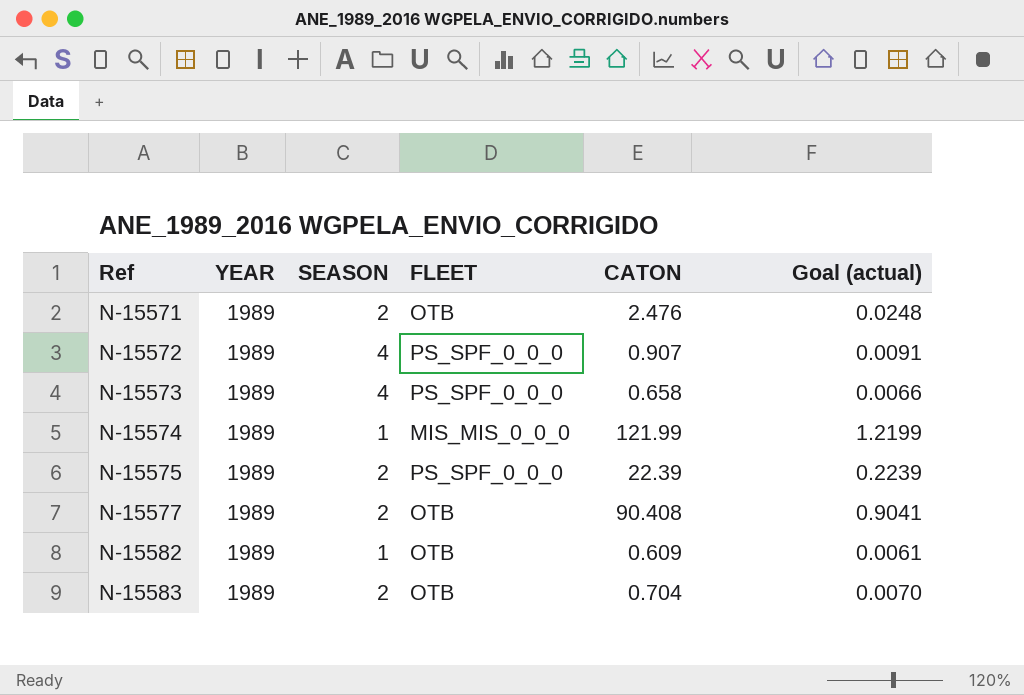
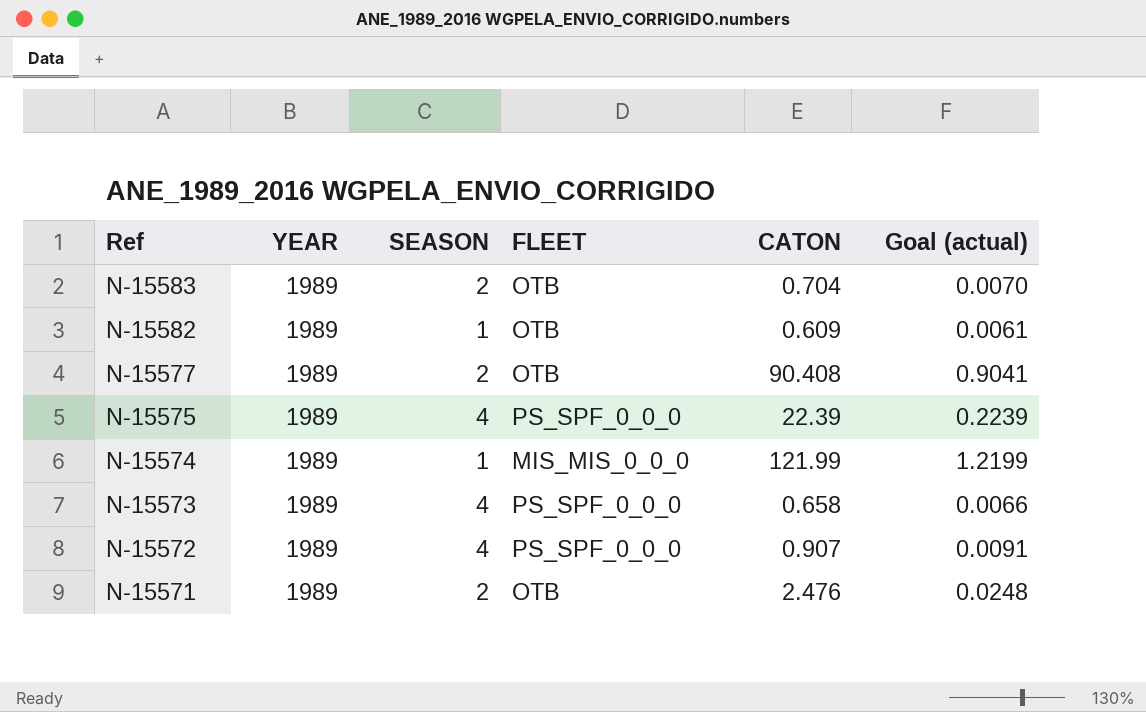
row order: Ref ascending -> Ref descending
N-15575 | SEASON: 2 -> 4

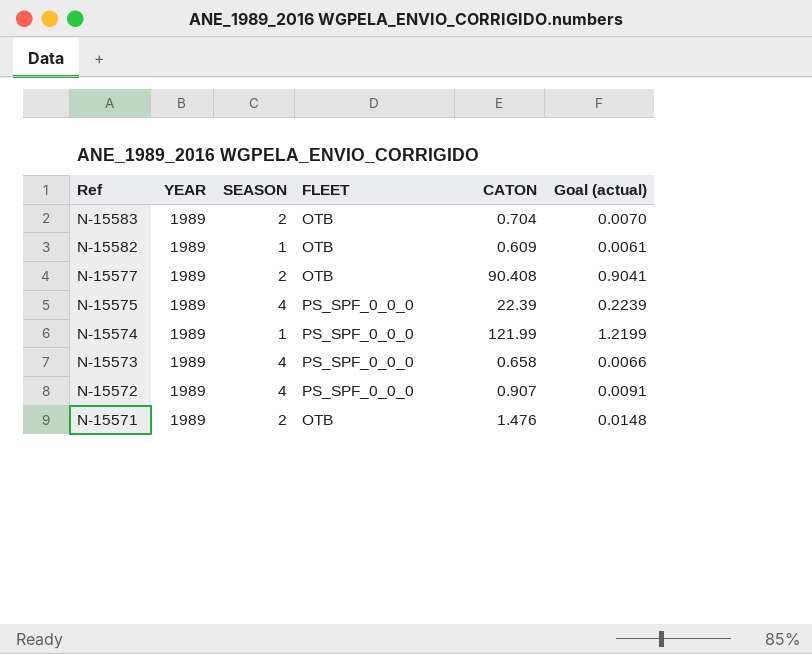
N-15574 | FLEET: MIS_MIS_0_0_0 -> PS_SPF_0_0_0
N-15571 | CATON: 2.476 -> 1.476
N-15571 | Goal (actual): 0.0248 -> 0.0148

